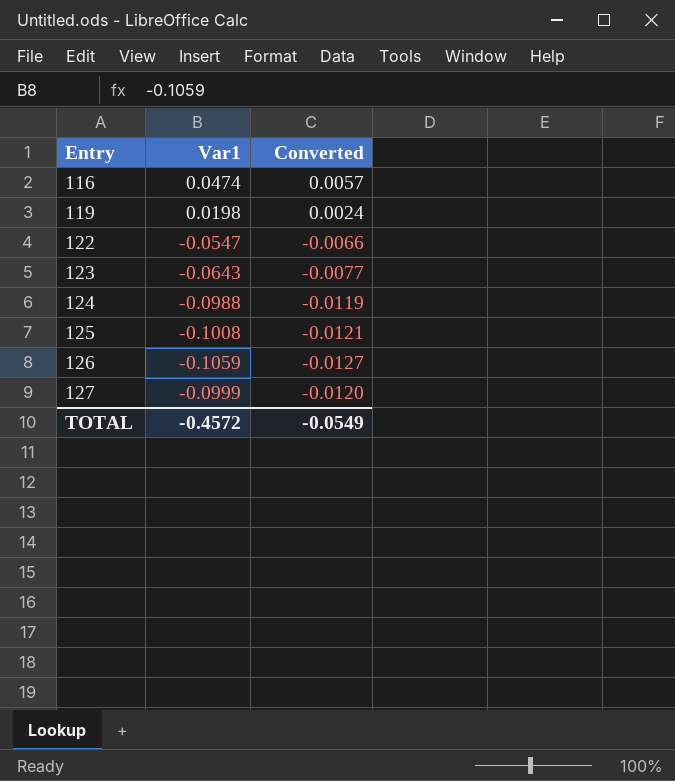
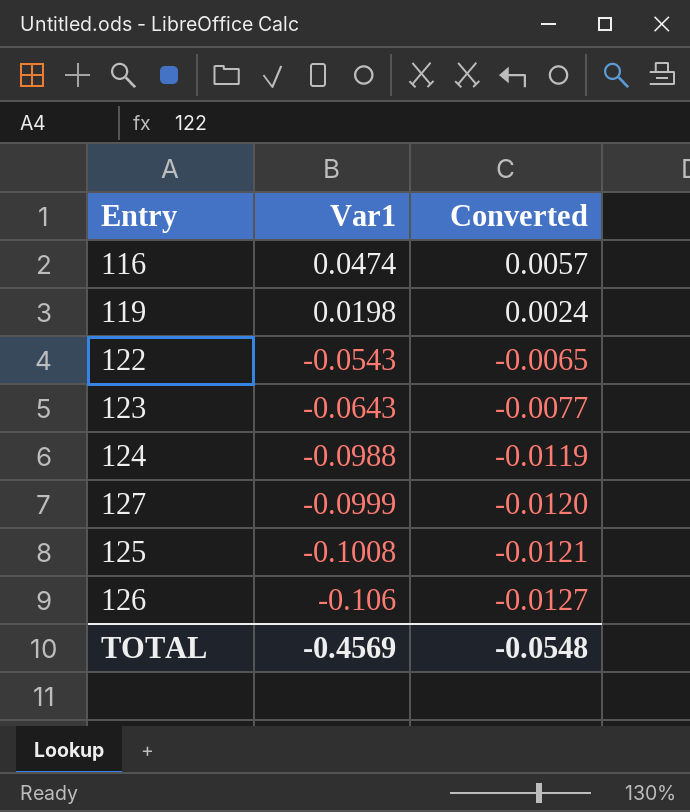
row order: Entry ascending -> Var1 descending
122 | Var1: -0.0547 -> -0.0543
122 | Converted: -0.0066 -> -0.0065
126 | Var1: -0.1059 -> -0.106
TOTAL | Var1: -0.4572 -> -0.4569
TOTAL | Converted: -0.0549 -> -0.0548

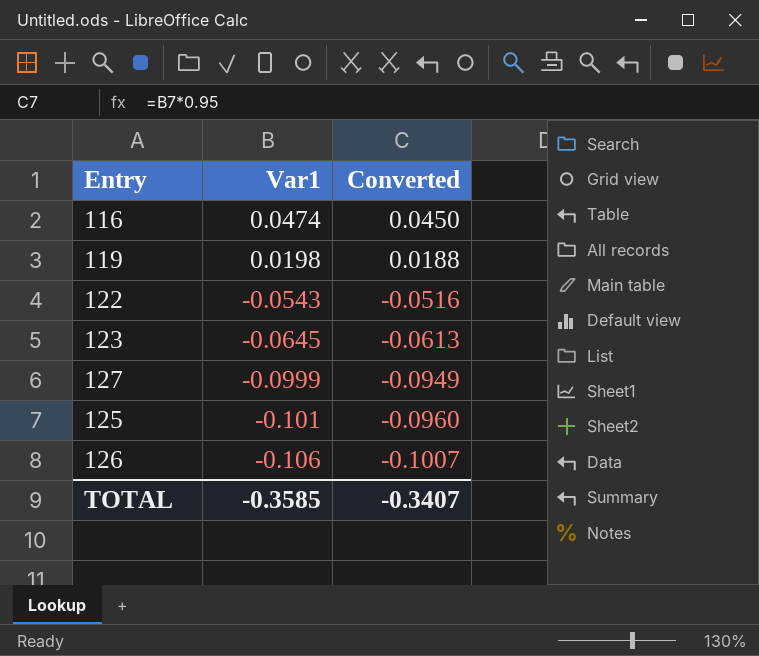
column Converted | formula: [Var1] * 0.12 -> [Var1] * 0.95
row 124: -0.0988 | -0.0119 -> none
123 | Var1: -0.0643 -> -0.0645
125 | Var1: -0.1008 -> -0.101
TOTAL | Var1: -0.4569 -> -0.3585
TOTAL | Converted: -0.0548 -> -0.3407

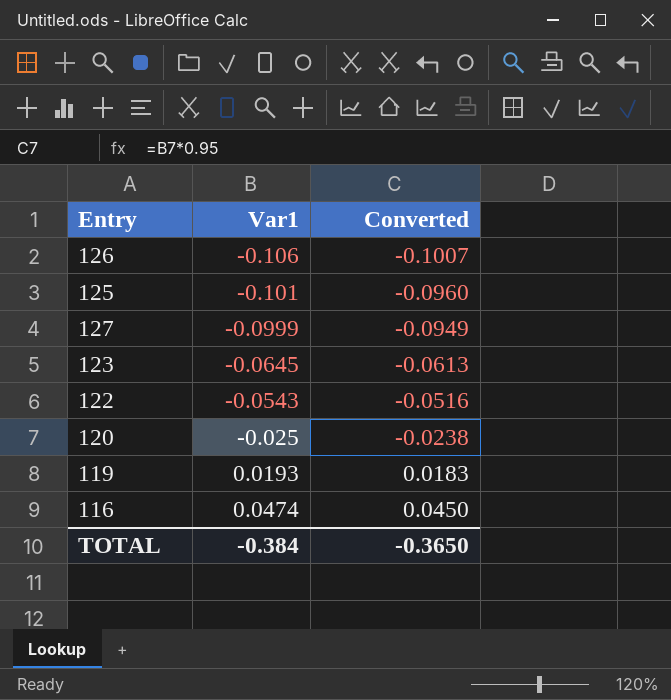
row order: Var1 descending -> Var1 ascending
row 120: none -> -0.025 | -0.0238
119 | Var1: 0.0198 -> 0.0193
119 | Converted: 0.0188 -> 0.0183
TOTAL | Var1: -0.3585 -> -0.384
TOTAL | Converted: -0.3407 -> -0.3650

